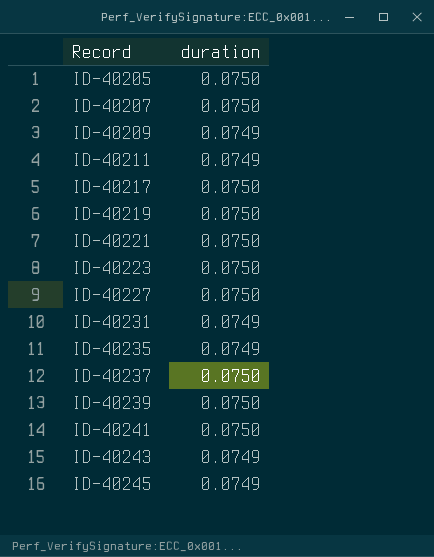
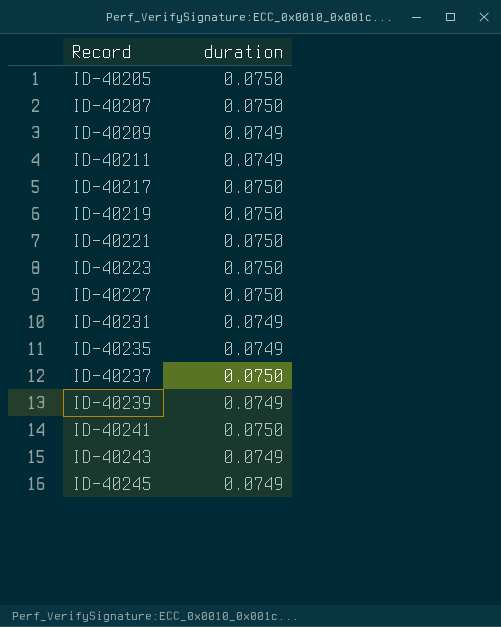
ID-40239 | duration: 0.0750 -> 0.0749

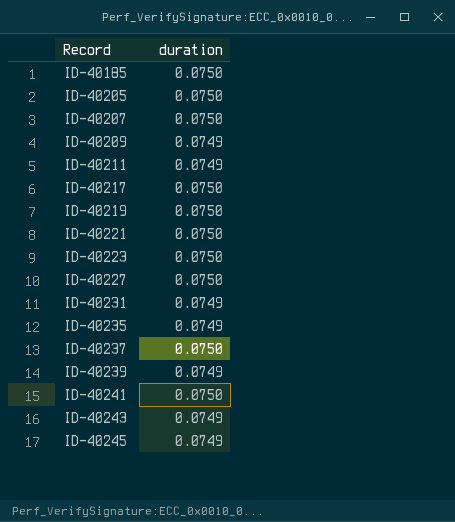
row ID-40185: none -> 0.0750

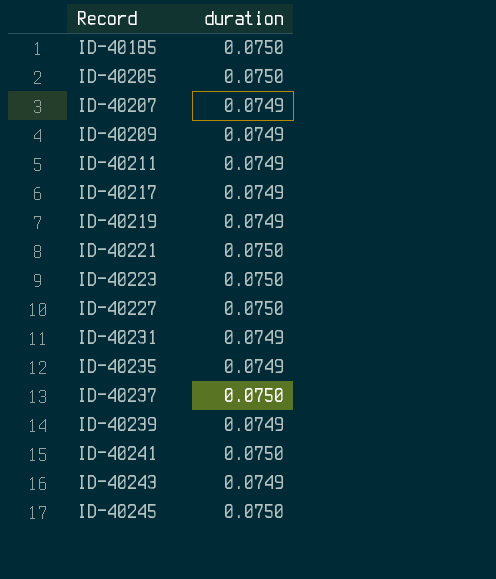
ID-40207 | duration: 0.0750 -> 0.0749
ID-40217 | duration: 0.0750 -> 0.0749
ID-40219 | duration: 0.0750 -> 0.0749
ID-40245 | duration: 0.0749 -> 0.0750

